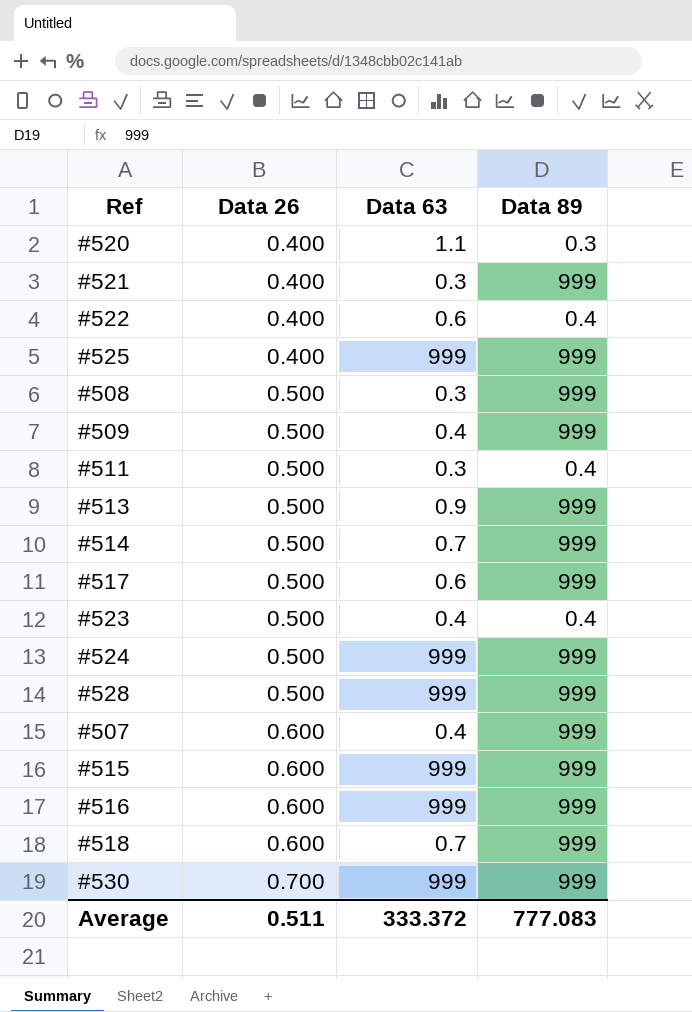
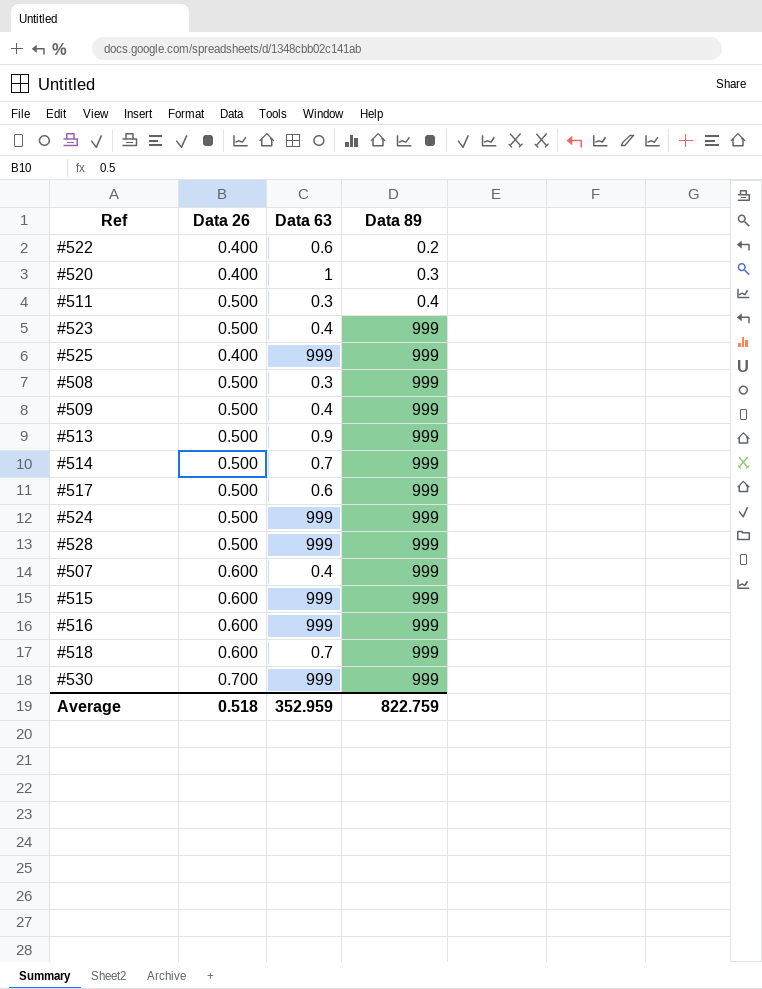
row order: Data 26 ascending -> Data 89 ascending
row #521: 0.400 | 0.3 | 999 -> none
#522 | Data 89: 0.4 -> 0.2
#520 | Data 63: 1.1 -> 1
#523 | Data 89: 0.4 -> 999
Average | Data 26: 0.511 -> 0.518
Average | Data 63: 333.372 -> 352.959
Average | Data 89: 777.083 -> 822.759

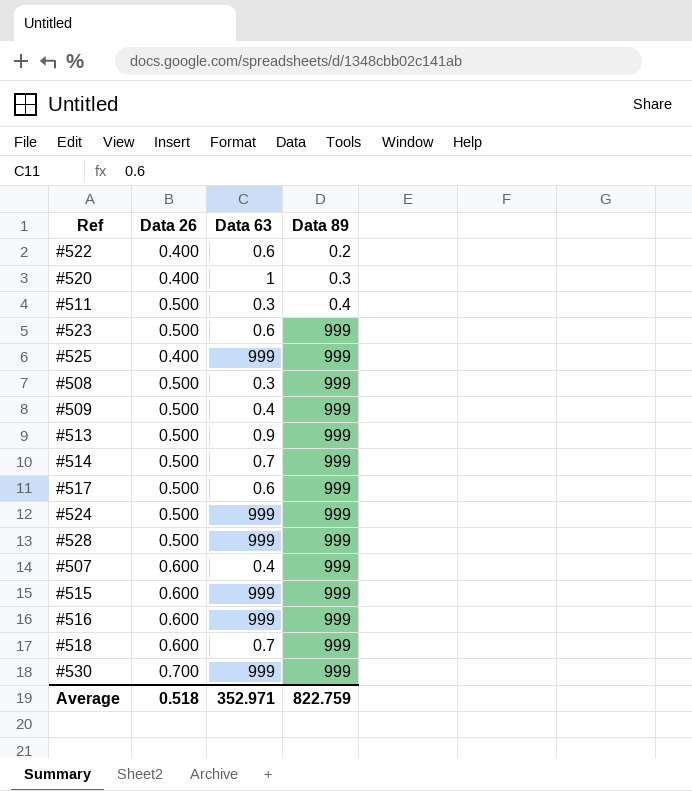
#523 | Data 63: 0.4 -> 0.6
Average | Data 63: 352.959 -> 352.971

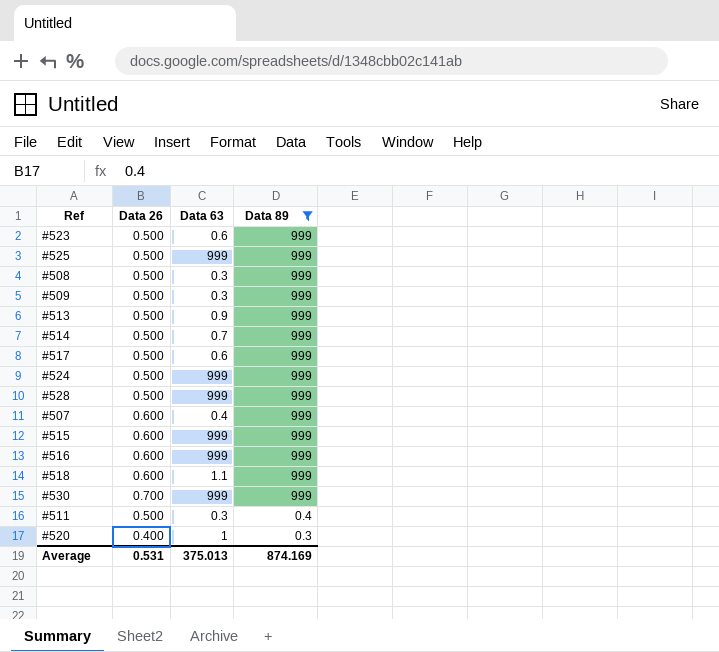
filter: none -> Data 89 != 0.2
row order: Data 89 ascending -> Data 89 descending
#525 | Data 26: 0.400 -> 0.500
#509 | Data 63: 0.4 -> 0.3
#518 | Data 63: 0.7 -> 1.1
Average | Data 26: 0.518 -> 0.531
Average | Data 63: 352.971 -> 375.013
Average | Data 89: 822.759 -> 874.169

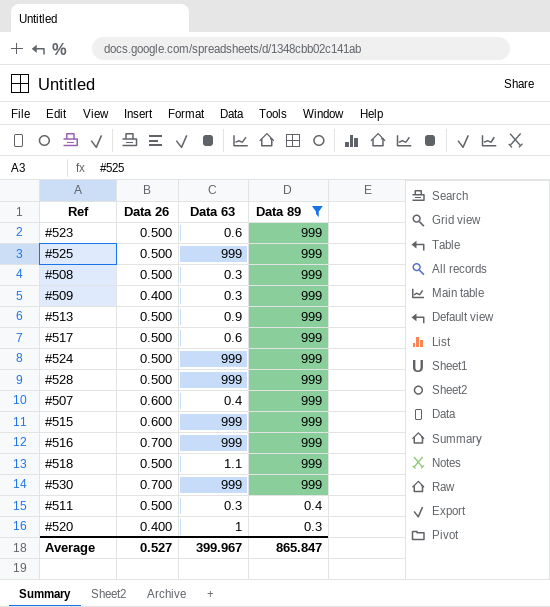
row #514: 0.500 | 0.7 | 999 -> none
#509 | Data 26: 0.500 -> 0.400
#516 | Data 26: 0.600 -> 0.700
#518 | Data 26: 0.600 -> 0.500
Average | Data 26: 0.531 -> 0.527
Average | Data 63: 375.013 -> 399.967
Average | Data 89: 874.169 -> 865.847

